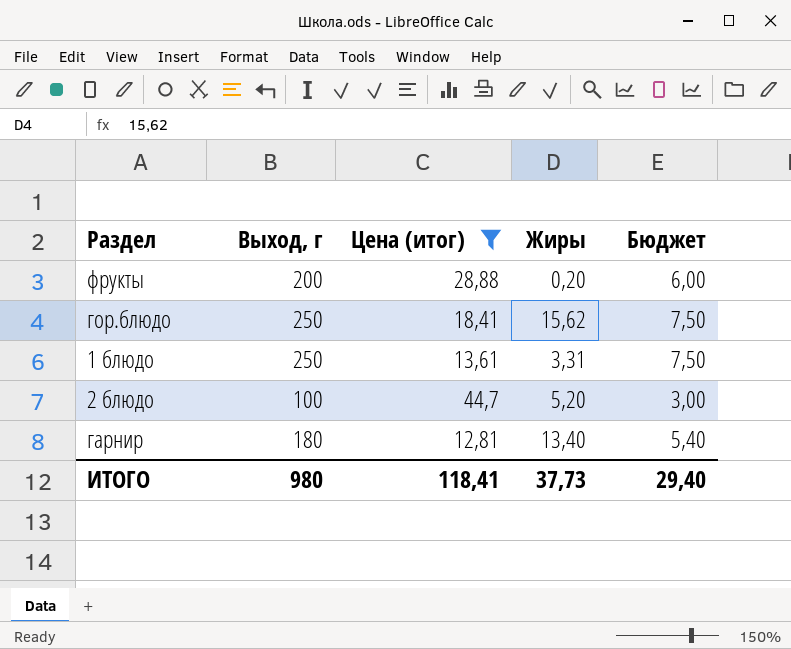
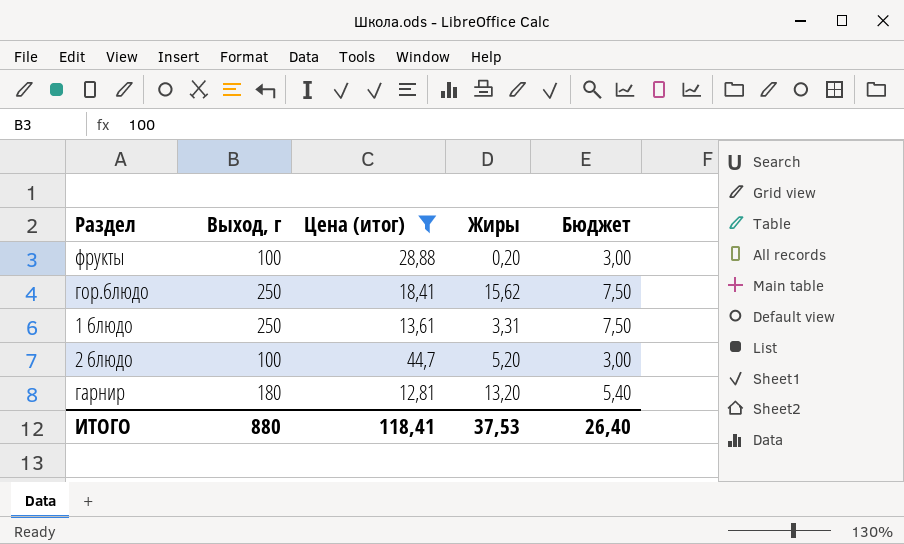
фрукты | Выход, г: 200 -> 100
фрукты | Бюджет: 6,00 -> 3,00
гарнир | Жиры: 13,40 -> 13,20
ИТОГО | Выход, г: 980 -> 880
ИТОГО | Жиры: 37,73 -> 37,53
ИТОГО | Бюджет: 29,40 -> 26,40

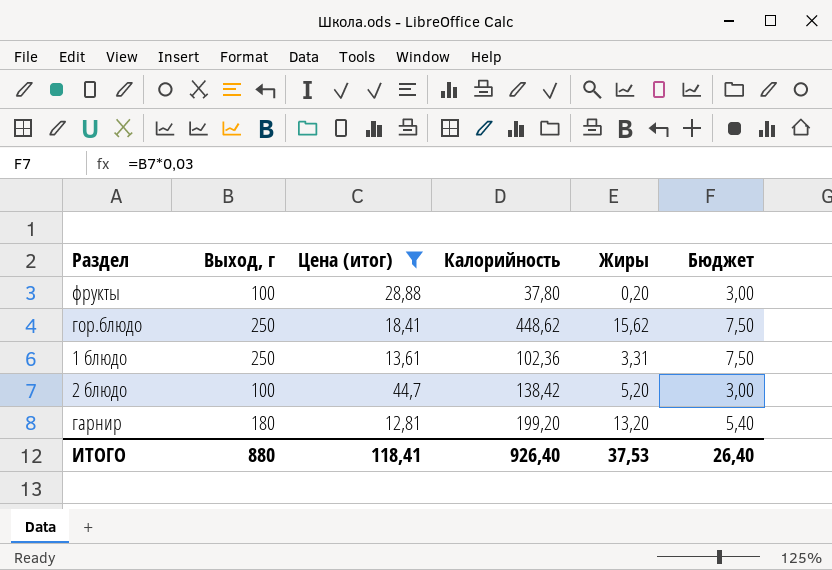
column Калорийность | position: none -> 4

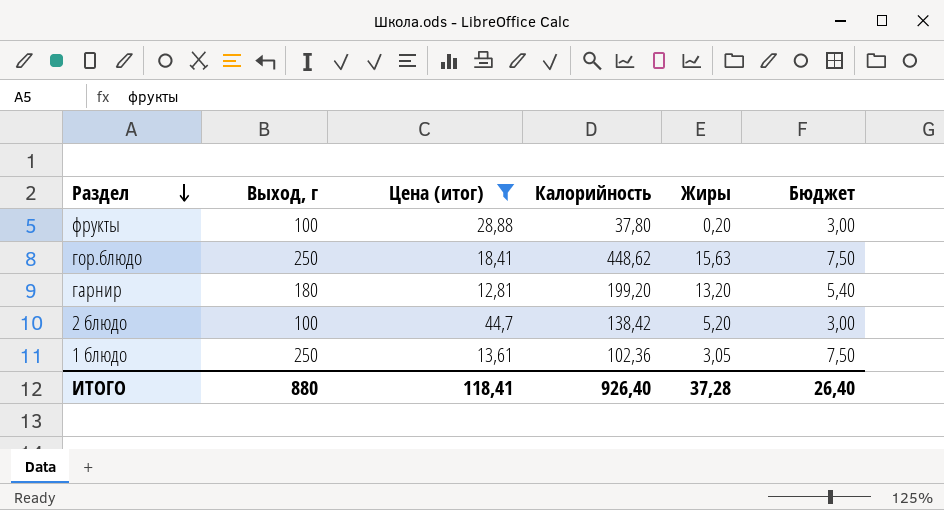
row order: none -> Раздел descending
гор.блюдо | Жиры: 15,62 -> 15,63
1 блюдо | Жиры: 3,31 -> 3,05
ИТОГО | Жиры: 37,53 -> 37,28

